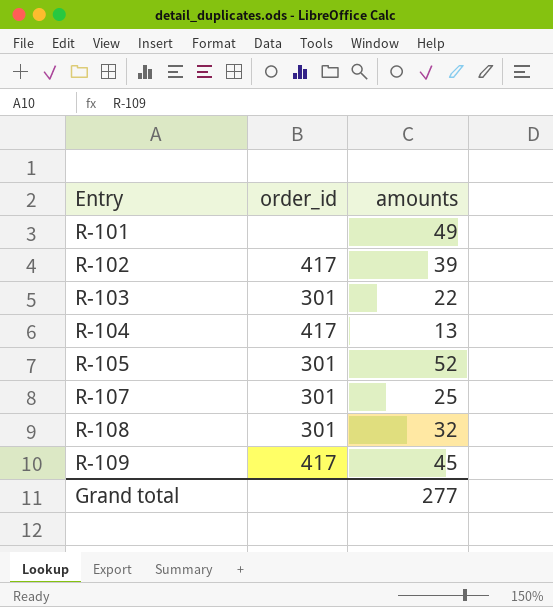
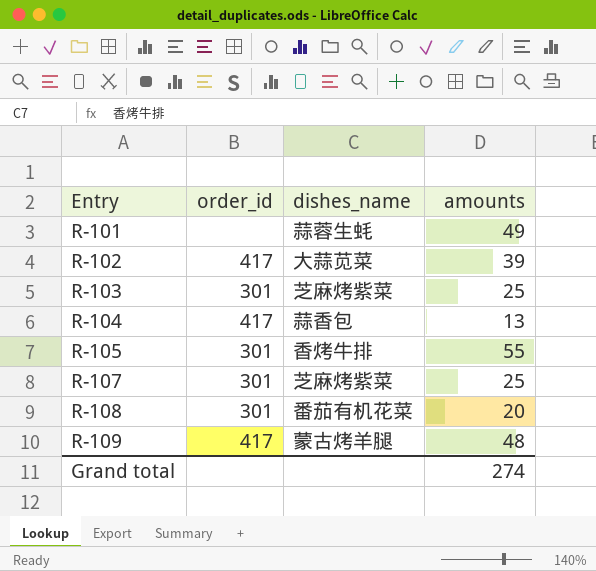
column dishes_name | position: none -> 3
R-103 | amounts: 22 -> 25
R-105 | amounts: 52 -> 55
R-108 | amounts: 32 -> 20
R-109 | amounts: 45 -> 48
Grand total | amounts: 277 -> 274

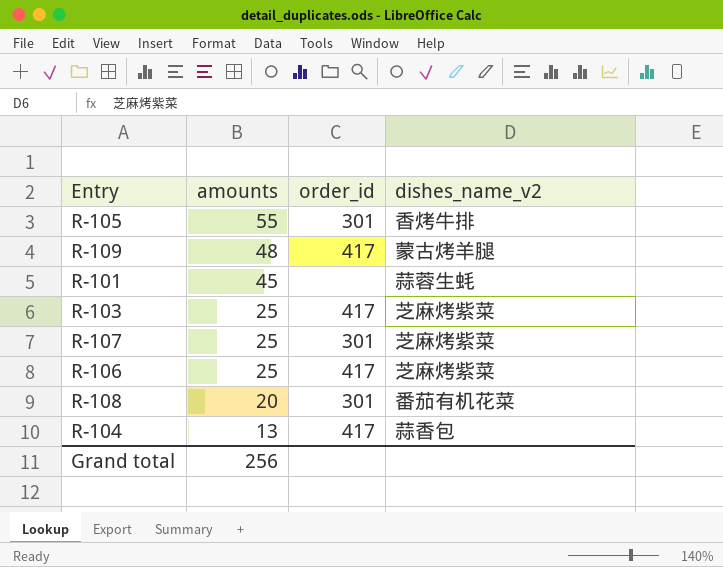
row order: Entry ascending -> amounts descending
column amounts | position: 4 -> 2
column name: dishes_name -> dishes_name_v2
row R-102: 417 | 大蒜苋菜 | 39 -> none
R-101 | amounts: 49 -> 45
R-103 | order_id: 301 -> 417
row R-106: none -> 25 | 417 | 芝麻烤紫菜
Grand total | amounts: 274 -> 256

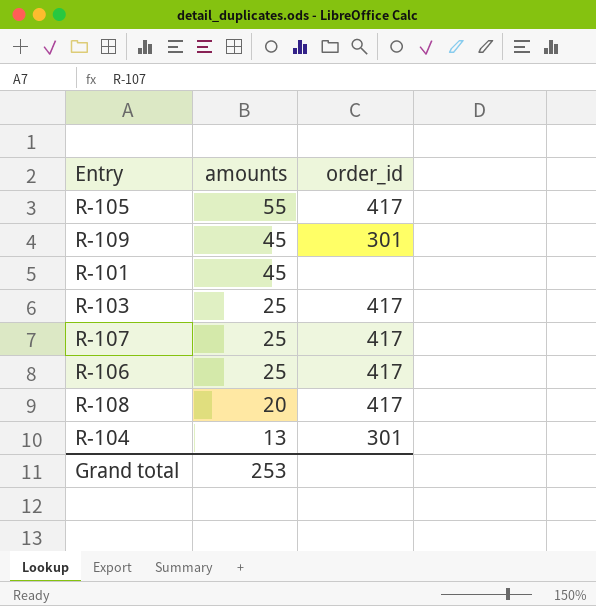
column dishes_name_v2 | position: 4 -> none
R-105 | order_id: 301 -> 417
R-109 | amounts: 48 -> 45
R-109 | order_id: 417 -> 301
R-107 | order_id: 301 -> 417
R-108 | order_id: 301 -> 417
R-104 | order_id: 417 -> 301
Grand total | amounts: 256 -> 253

